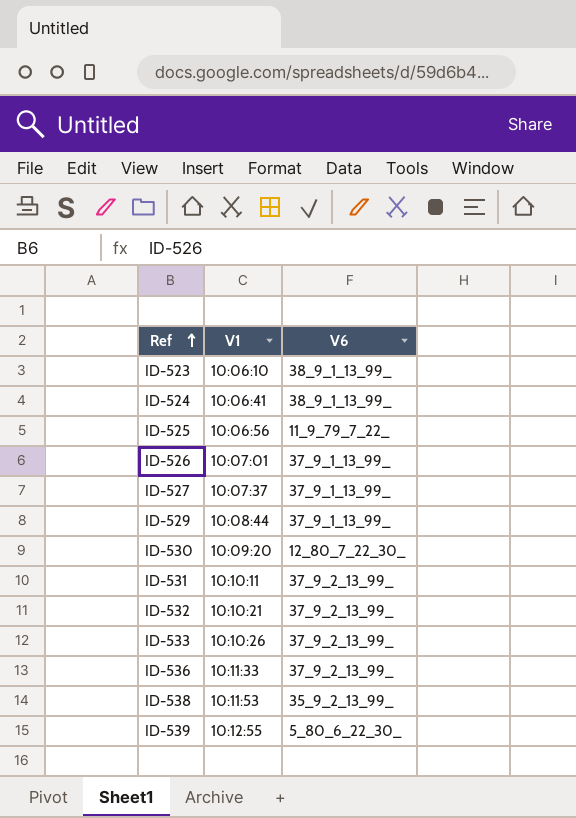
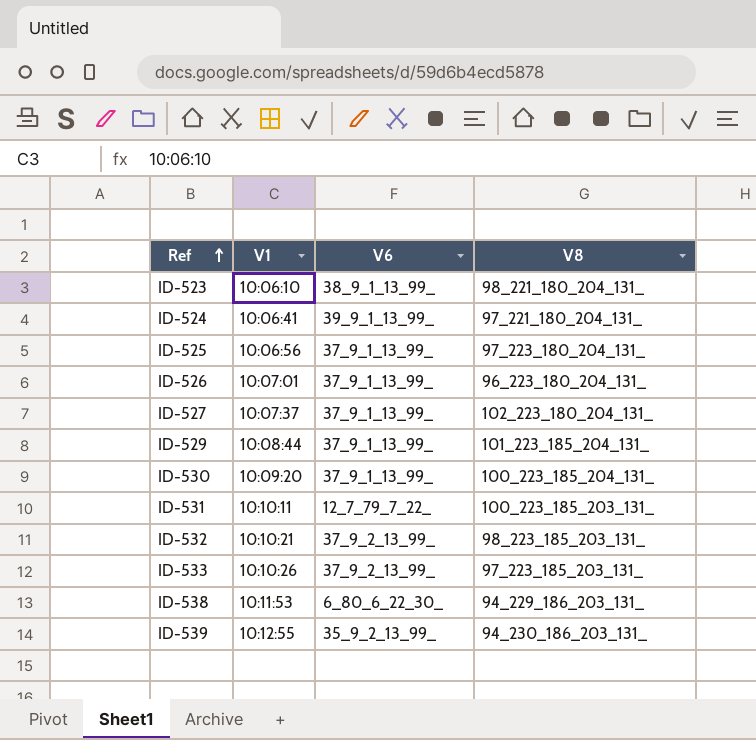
column V8 | position: none -> 4
row ID-536: 10:11:33 | 37_9_2_13_99_ -> none
ID-524 | V6: 38_9_1_13_99_ -> 39_9_1_13_99_
ID-525 | V6: 11_9_79_7_22_ -> 37_9_1_13_99_
ID-530 | V6: 12_80_7_22_30_ -> 37_9_1_13_99_
ID-531 | V6: 37_9_2_13_99_ -> 12_7_79_7_22_
ID-538 | V6: 35_9_2_13_99_ -> 6_80_6_22_30_
ID-539 | V6: 5_80_6_22_30_ -> 35_9_2_13_99_

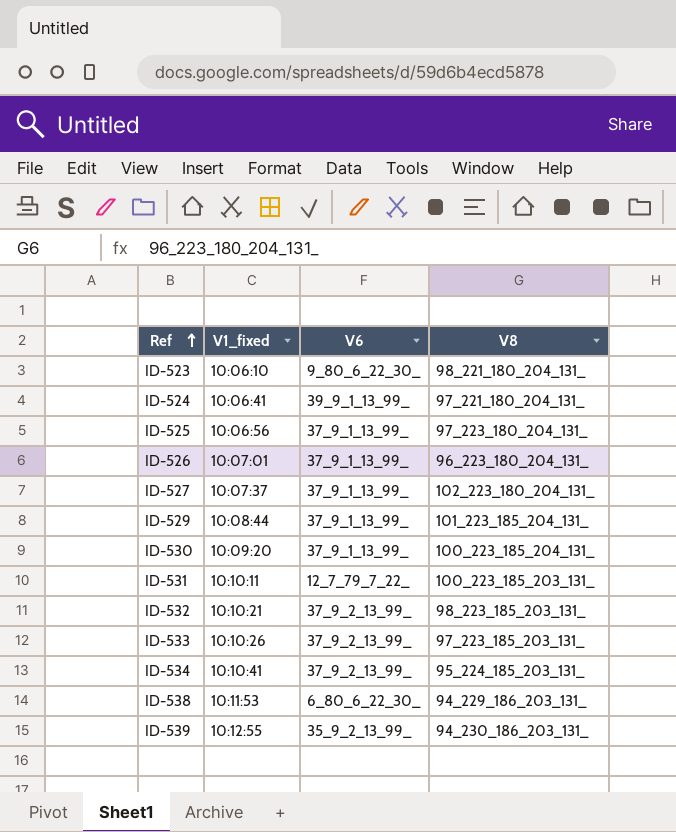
column name: V1 -> V1_fixed
ID-523 | V6: 38_9_1_13_99_ -> 9_80_6_22_30_
row ID-534: none -> 10:10:41 | 37_9_2_13_99_ | 95_224_185_203_131_

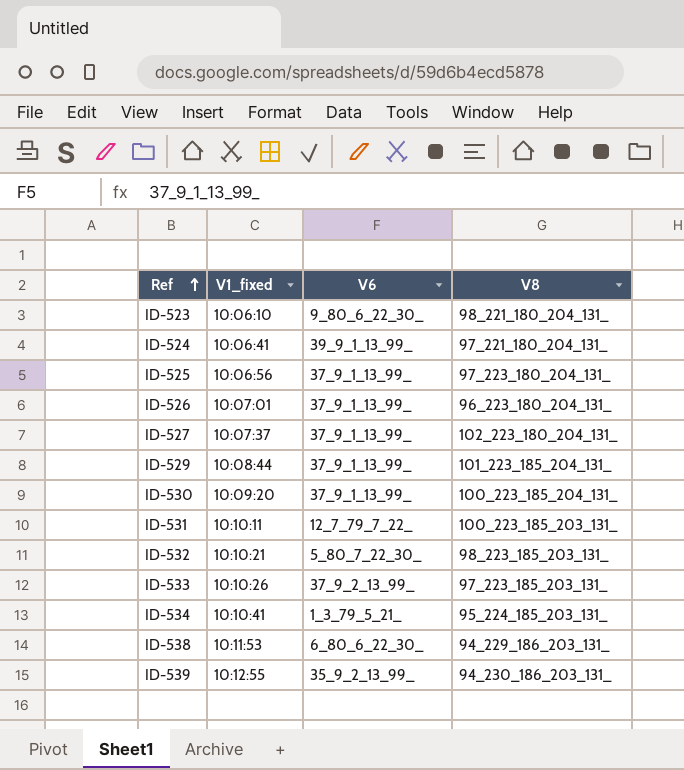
ID-532 | V6: 37_9_2_13_99_ -> 5_80_7_22_30_
ID-534 | V6: 37_9_2_13_99_ -> 1_3_79_5_21_

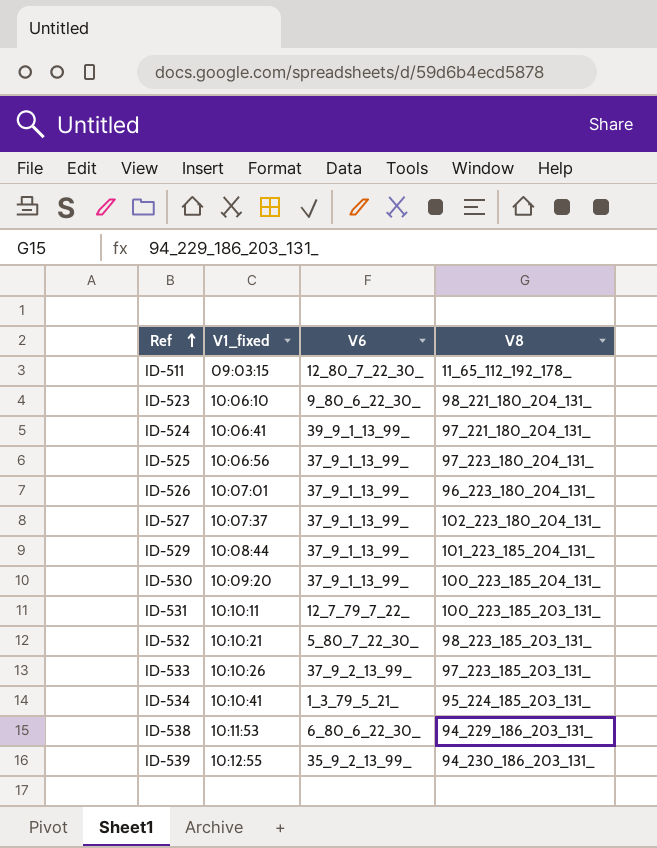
row ID-511: none -> 09:03:15 | 12_80_7_22_30_ | 11_65_112_192_178_

